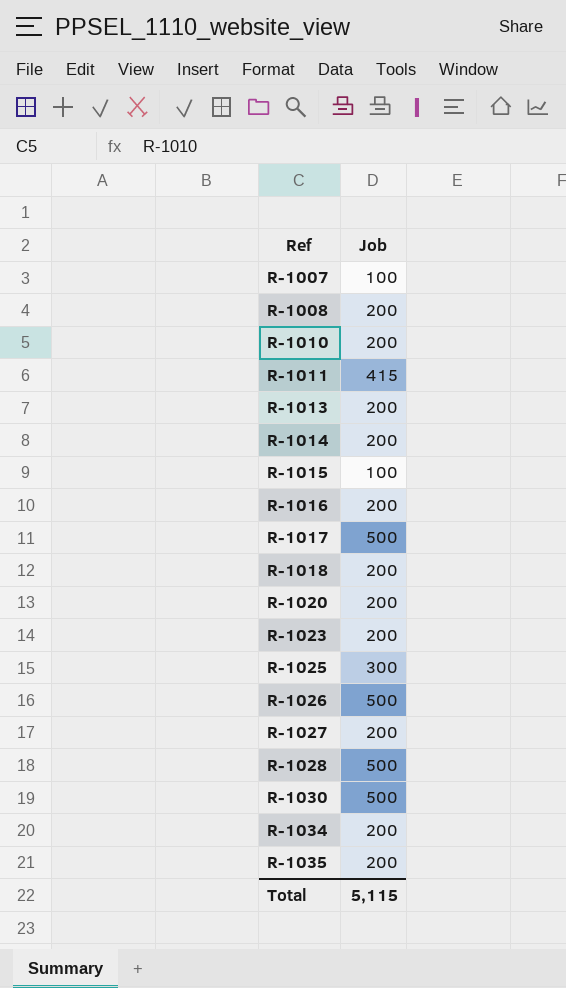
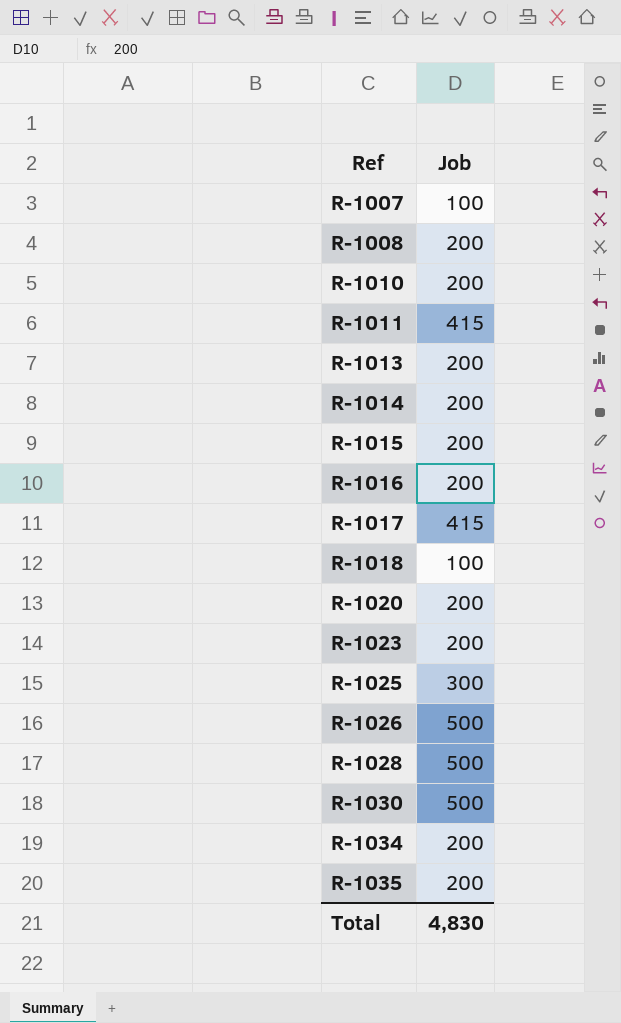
row R-1027: 200 -> none
R-1015 | Job: 100 -> 200
R-1017 | Job: 500 -> 415
R-1018 | Job: 200 -> 100
Total | Job: 5,115 -> 4,830

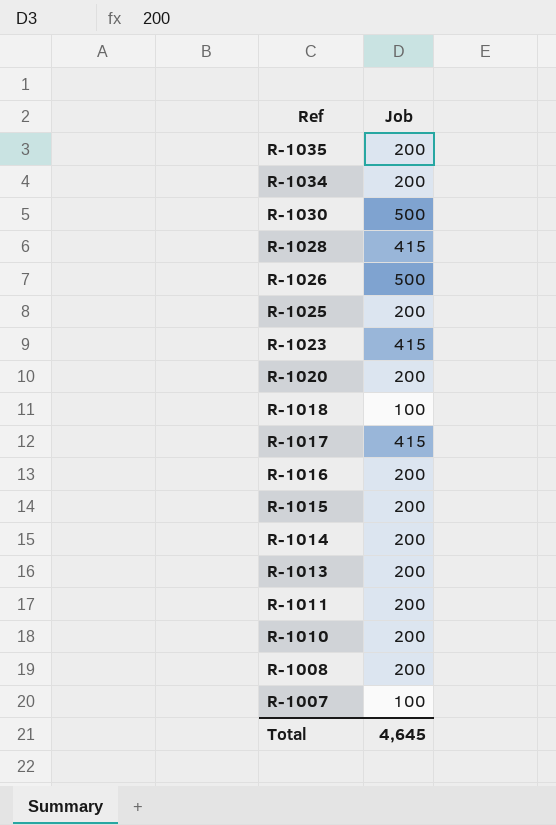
row order: Ref ascending -> Ref descending
R-1028 | Job: 500 -> 415
R-1025 | Job: 300 -> 200
R-1023 | Job: 200 -> 415
R-1011 | Job: 415 -> 200
Total | Job: 4,830 -> 4,645

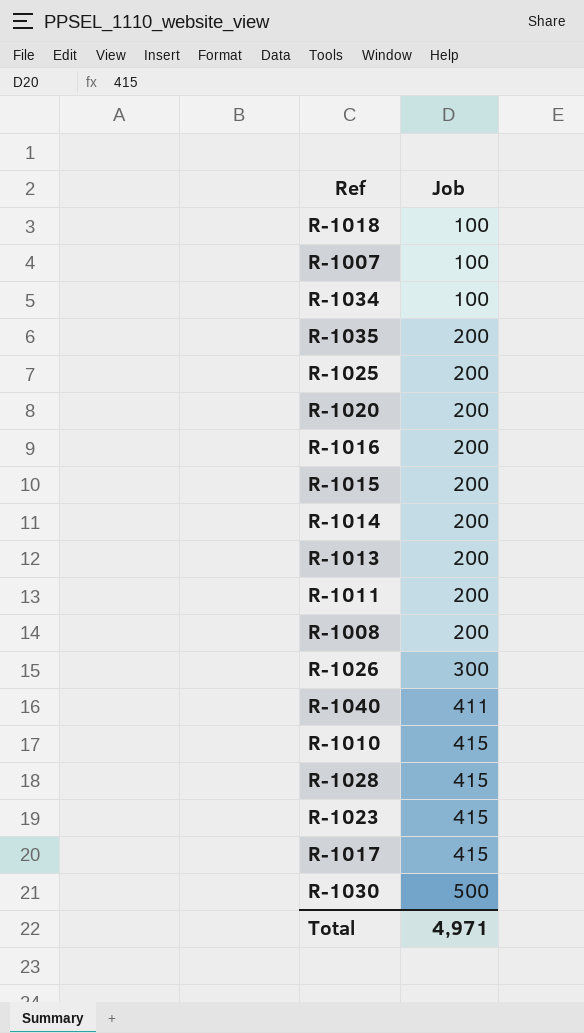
row order: Ref descending -> Job ascending
R-1034 | Job: 200 -> 100
R-1026 | Job: 500 -> 300
row R-1040: none -> 411
R-1010 | Job: 200 -> 415
Total | Job: 4,645 -> 4,971

